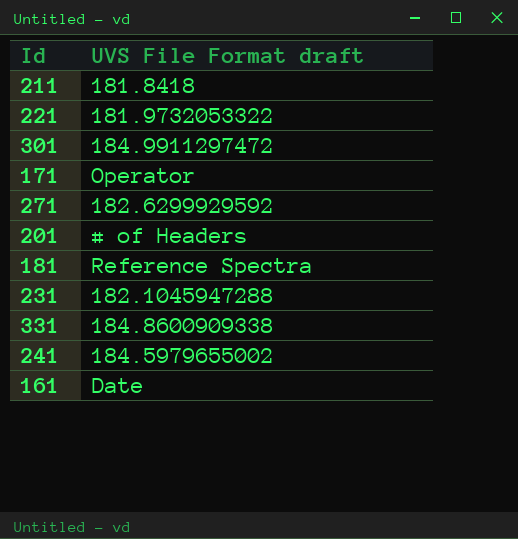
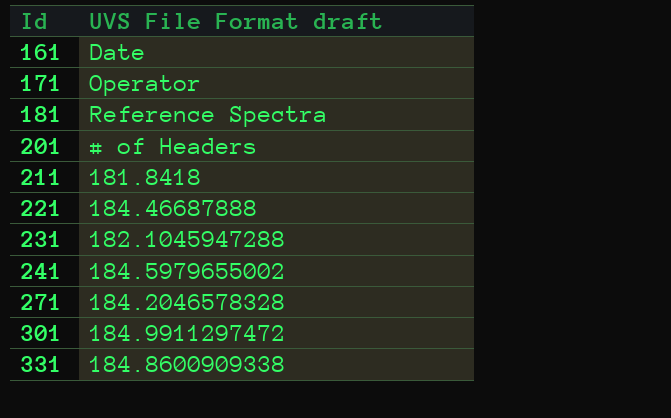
row order: none -> Id ascending
221 | UVS File Format draft: 181.9732053322 -> 184.46687888
271 | UVS File Format draft: 182.6299929592 -> 184.2046578328

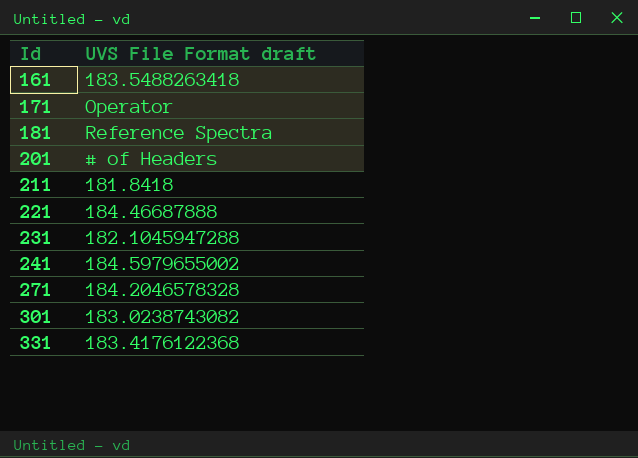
161 | UVS File Format draft: Date -> 183.5488263418
301 | UVS File Format draft: 184.9911297472 -> 183.0238743082
331 | UVS File Format draft: 184.8600909338 -> 183.4176122368

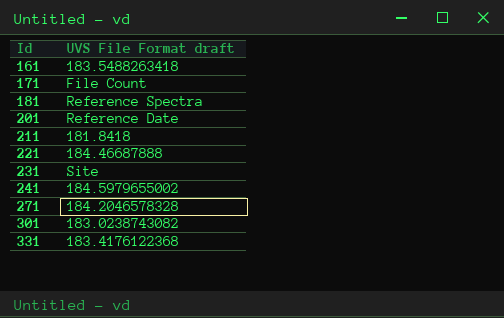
171 | UVS File Format draft: Operator -> File Count
201 | UVS File Format draft: # of Headers -> Reference Date
231 | UVS File Format draft: 182.1045947288 -> Site

